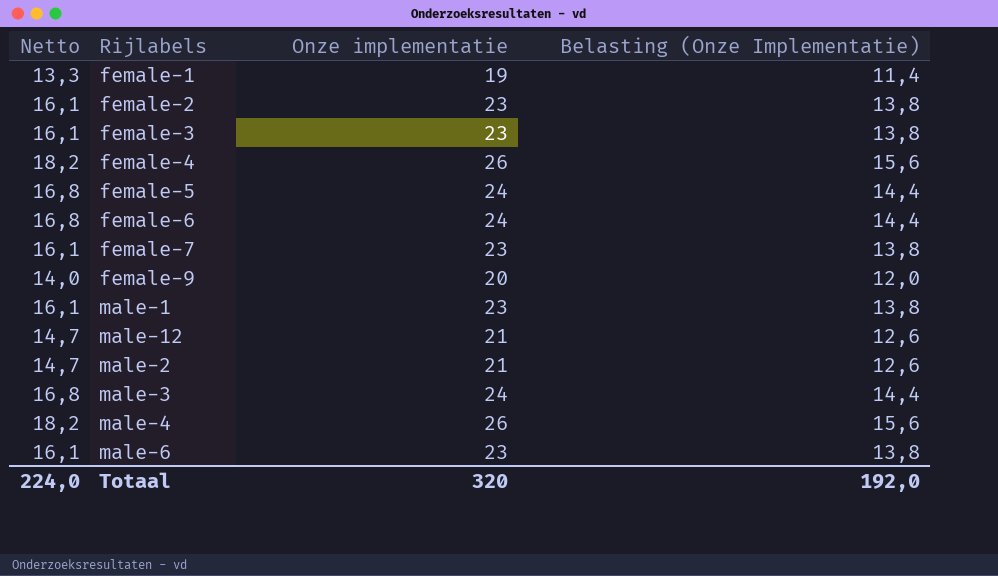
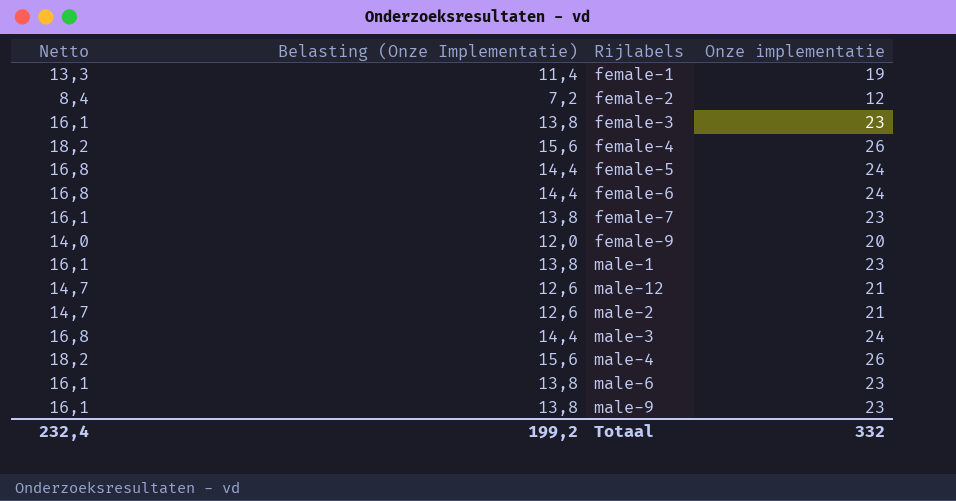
column Belasting (Onze Implementatie) | position: 4 -> 2
female-2 | Netto: 16,1 -> 8,4
female-2 | Belasting (Onze Implementatie): 13,8 -> 7,2
female-2 | Onze implementatie: 23 -> 12
row male-9: none -> 16,1 | 13,8 | 23
Totaal | Netto: 224,0 -> 232,4
Totaal | Belasting (Onze Implementatie): 192,0 -> 199,2
Totaal | Onze implementatie: 320 -> 332

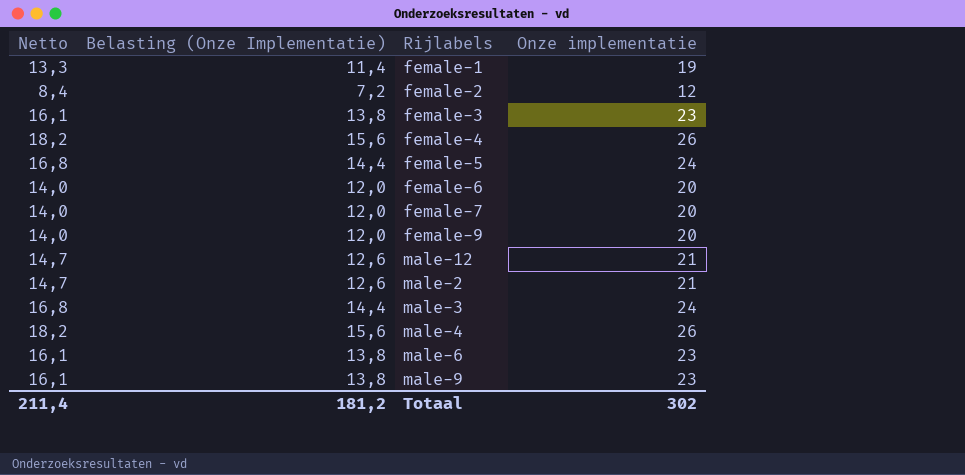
row male-1: 16,1 | 13,8 | 23 -> none
female-6 | Netto: 16,8 -> 14,0
female-6 | Belasting (Onze Implementatie): 14,4 -> 12,0
female-6 | Onze implementatie: 24 -> 20
female-7 | Netto: 16,1 -> 14,0
female-7 | Belasting (Onze Implementatie): 13,8 -> 12,0
female-7 | Onze implementatie: 23 -> 20
Totaal | Netto: 232,4 -> 211,4
Totaal | Belasting (Onze Implementatie): 199,2 -> 181,2
Totaal | Onze implementatie: 332 -> 302

